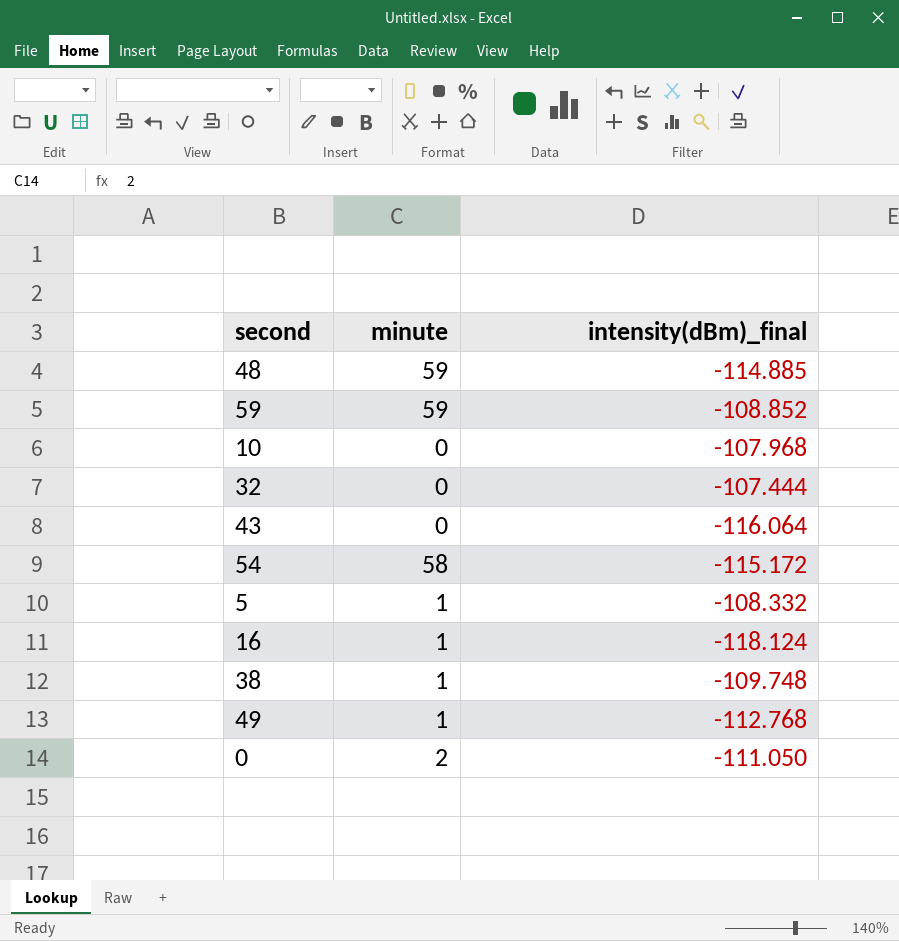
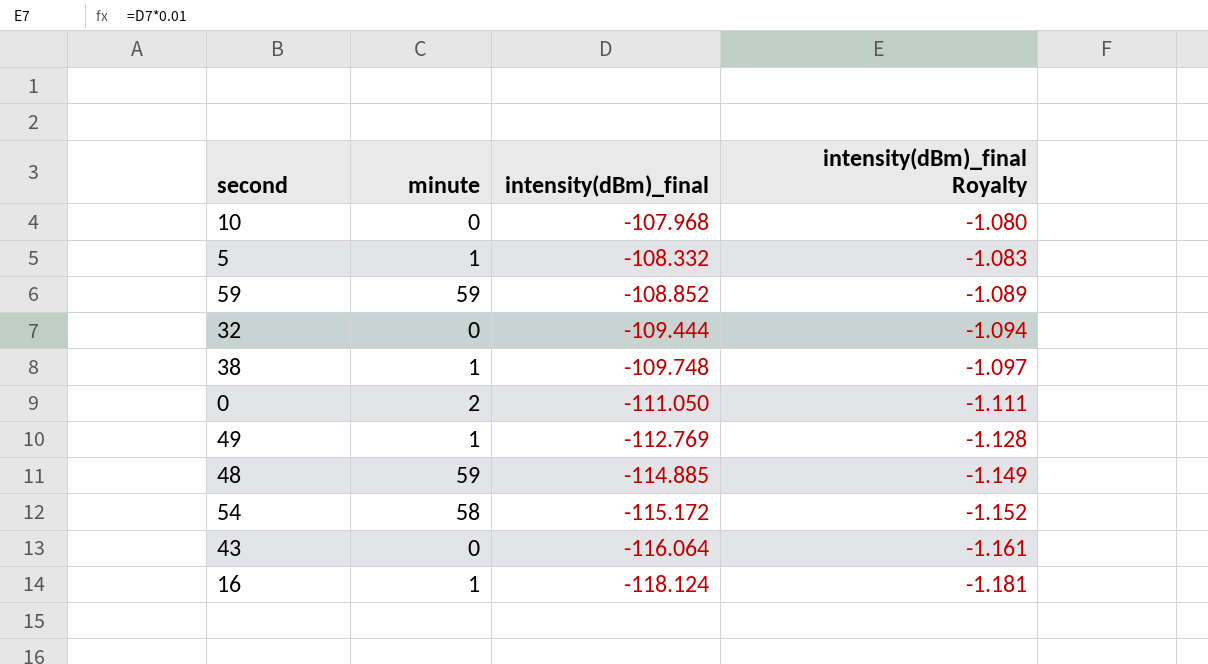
row order: none -> intensity(dBm)_final descending
column intensity(dBm)_final Royalty | formula: none -> [intensity(dBm)_final] * 0.01
32 | intensity(dBm)_final: -107.444 -> -109.444
49 | intensity(dBm)_final: -112.768 -> -112.769

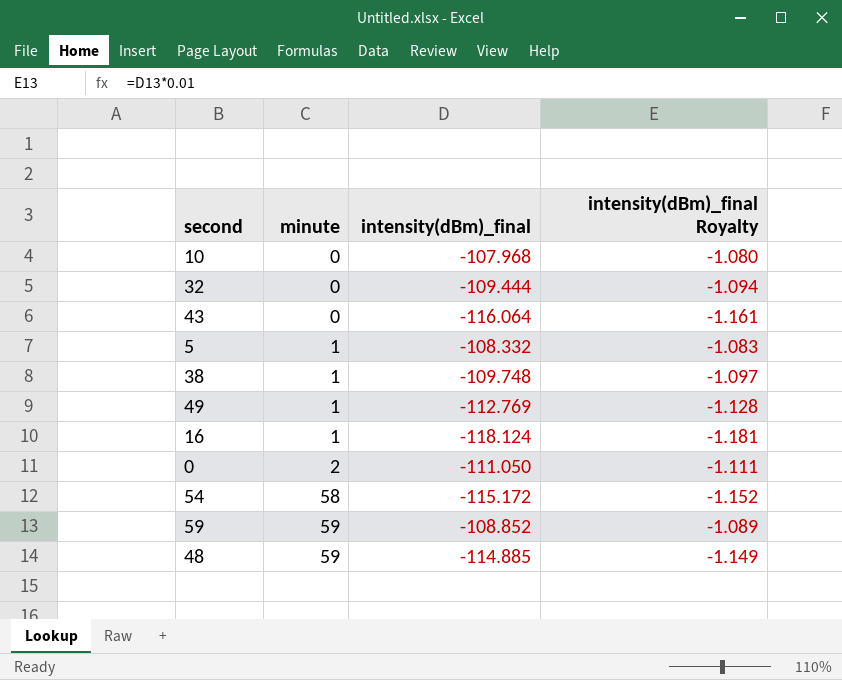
row order: intensity(dBm)_final descending -> minute ascending

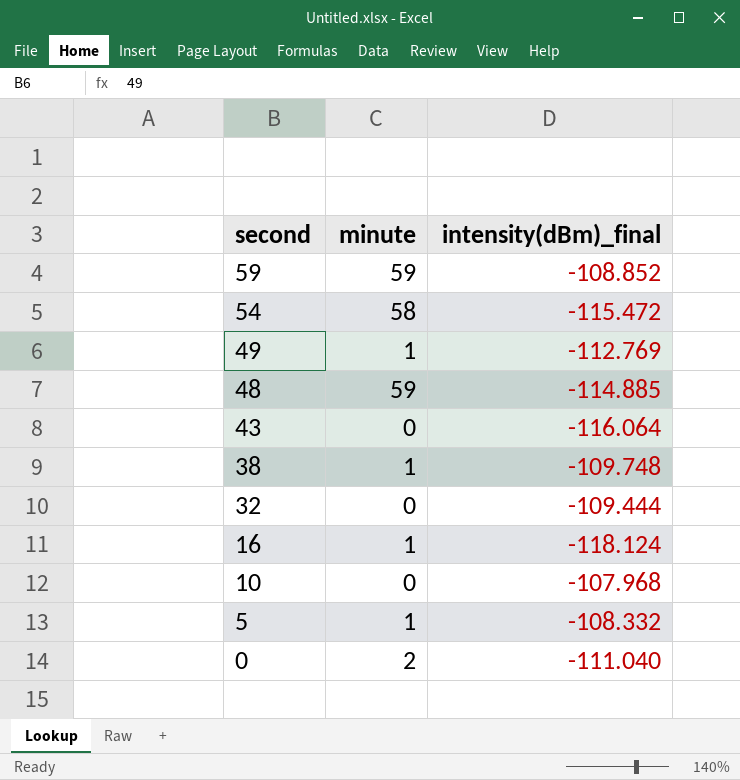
row order: minute ascending -> second descending
column intensity(dBm)_final Royalty | formula: [intensity(dBm)_final] * 0.01 -> none
54 | intensity(dBm)_final: -115.172 -> -115.472
0 | intensity(dBm)_final: -111.050 -> -111.040

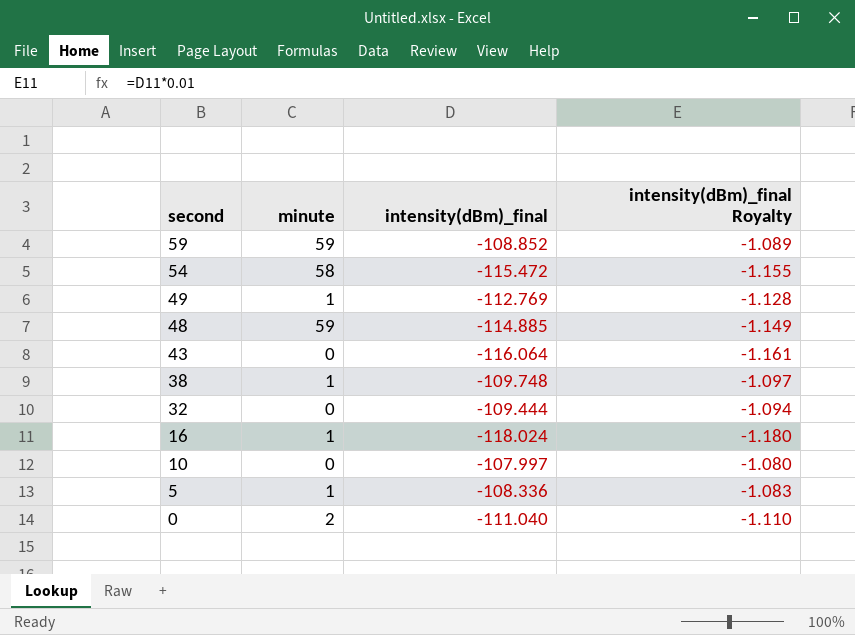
column intensity(dBm)_final Royalty | formula: none -> [intensity(dBm)_final] * 0.01
16 | intensity(dBm)_final: -118.124 -> -118.024
10 | intensity(dBm)_final: -107.968 -> -107.997
5 | intensity(dBm)_final: -108.332 -> -108.336

